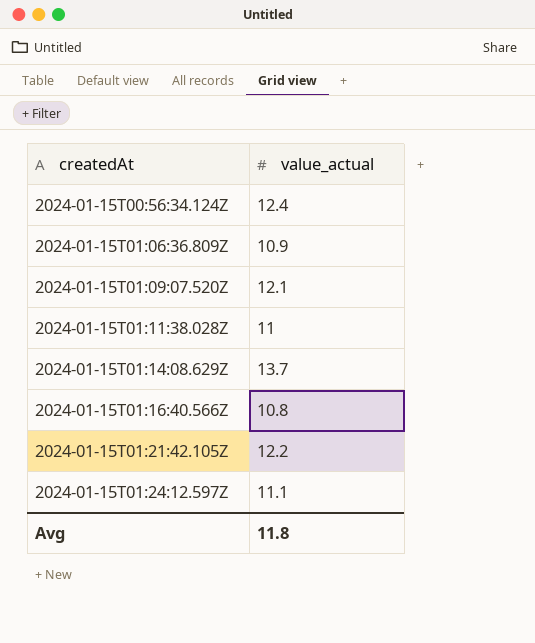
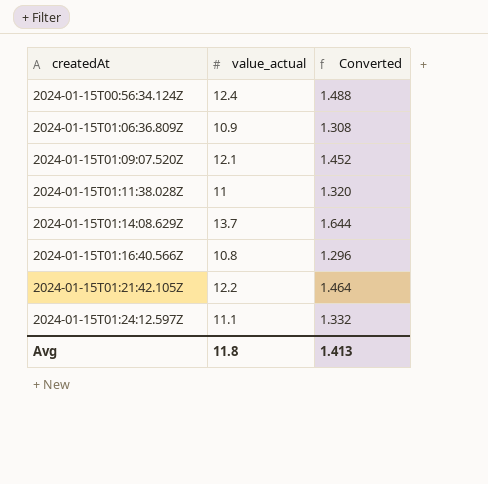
column Converted | formula: none -> [value_actual] * 0.12

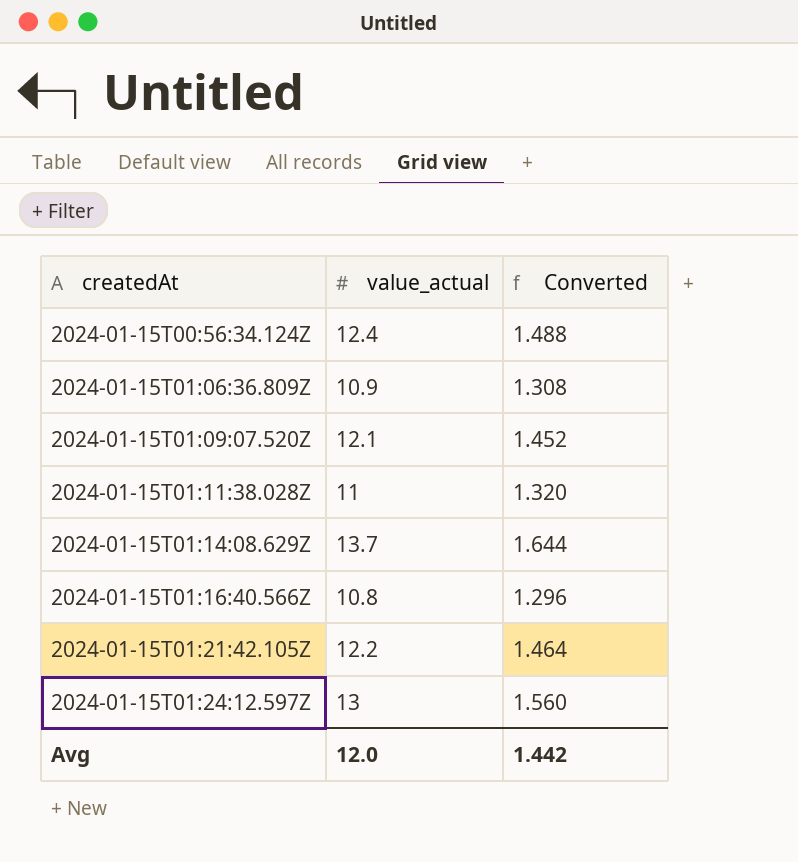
2024-01-15T01:24:12.597Z | value_actual: 11.1 -> 13
2024-01-15T01:24:12.597Z | Converted: 1.332 -> 1.560
Avg | value_actual: 11.8 -> 12.0
Avg | Converted: 1.413 -> 1.442

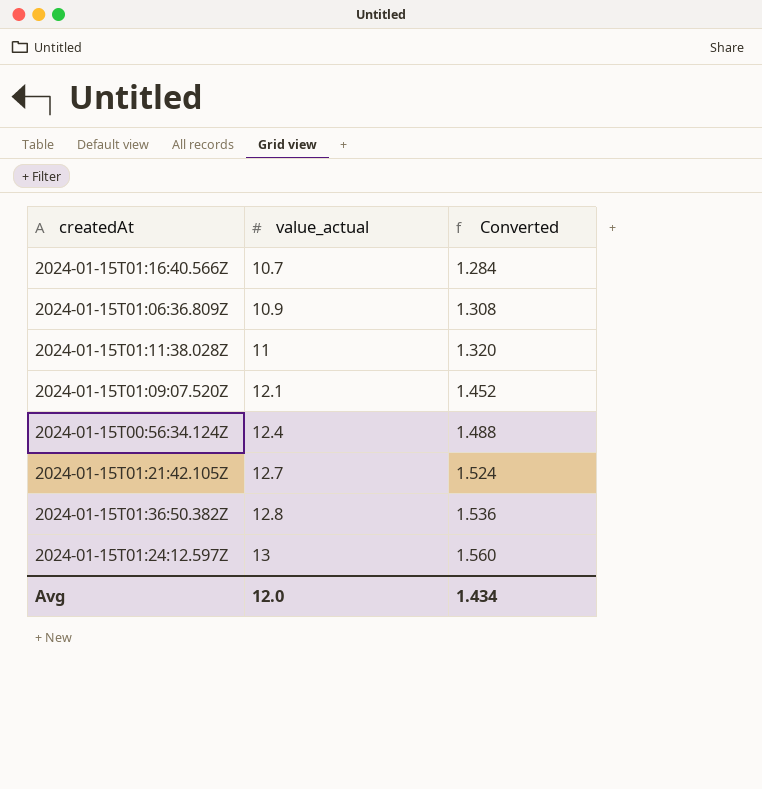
row order: createdAt ascending -> value_actual ascending
row 2024-01-15T01:14:08.629Z: 13.7 | 1.644 -> none
2024-01-15T01:16:40.566Z | value_actual: 10.8 -> 10.7
2024-01-15T01:16:40.566Z | Converted: 1.296 -> 1.284
2024-01-15T01:21:42.105Z | value_actual: 12.2 -> 12.7
2024-01-15T01:21:42.105Z | Converted: 1.464 -> 1.524
row 2024-01-15T01:36:50.382Z: none -> 12.8 | 1.536
Avg | Converted: 1.442 -> 1.434

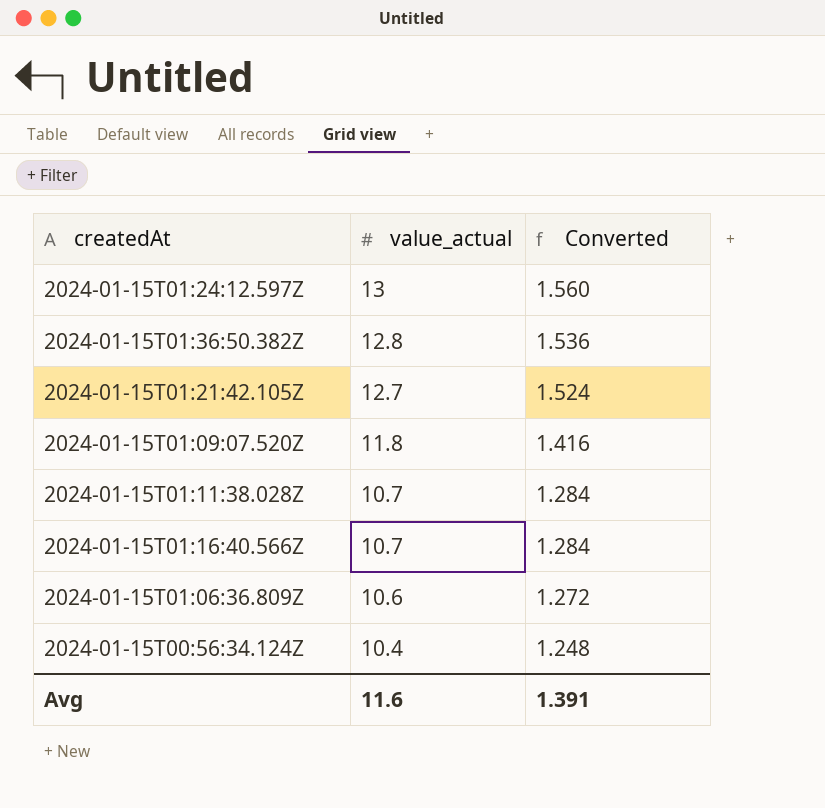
row order: value_actual ascending -> value_actual descending
2024-01-15T01:09:07.520Z | value_actual: 12.1 -> 11.8
2024-01-15T01:09:07.520Z | Converted: 1.452 -> 1.416
2024-01-15T01:11:38.028Z | value_actual: 11 -> 10.7
2024-01-15T01:11:38.028Z | Converted: 1.320 -> 1.284
2024-01-15T01:06:36.809Z | value_actual: 10.9 -> 10.6
2024-01-15T01:06:36.809Z | Converted: 1.308 -> 1.272
2024-01-15T00:56:34.124Z | value_actual: 12.4 -> 10.4
2024-01-15T00:56:34.124Z | Converted: 1.488 -> 1.248
Avg | value_actual: 12.0 -> 11.6
Avg | Converted: 1.434 -> 1.391

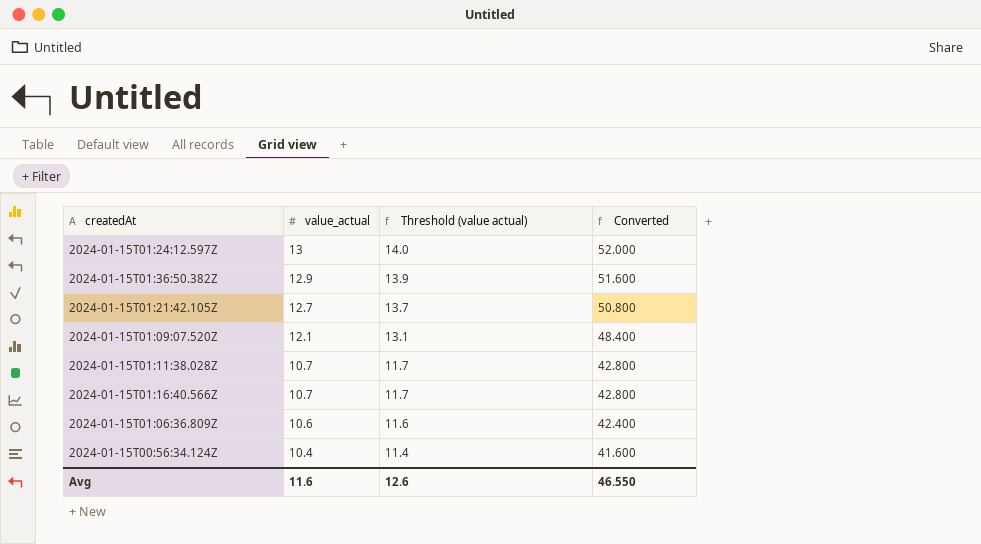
column Threshold (value actual) | formula: none -> [value_actual] + 1
column Converted | formula: [value_actual] * 0.12 -> [value_actual] * 4
2024-01-15T01:36:50.382Z | value_actual: 12.8 -> 12.9
2024-01-15T01:09:07.520Z | value_actual: 11.8 -> 12.1
Avg | Converted: 1.391 -> 46.550

